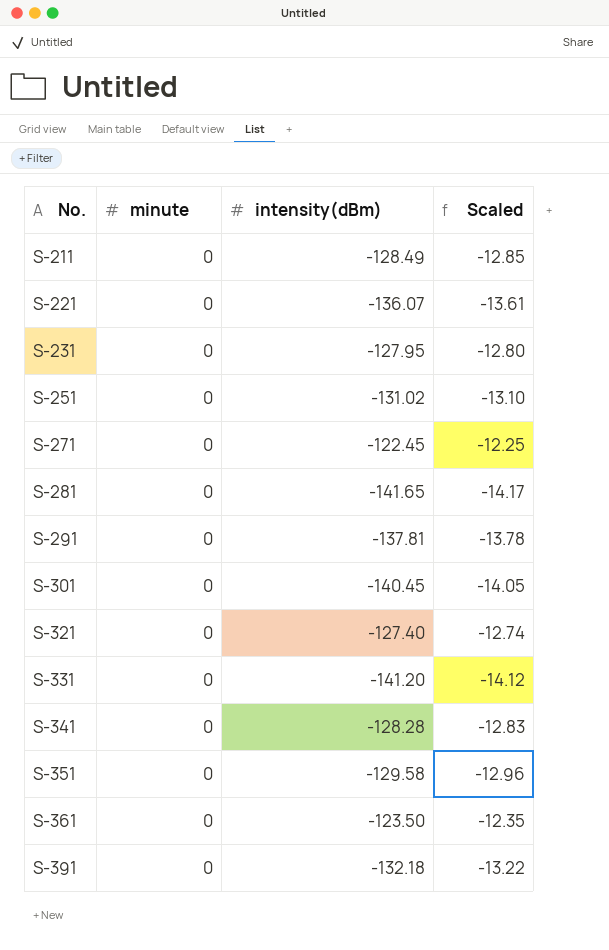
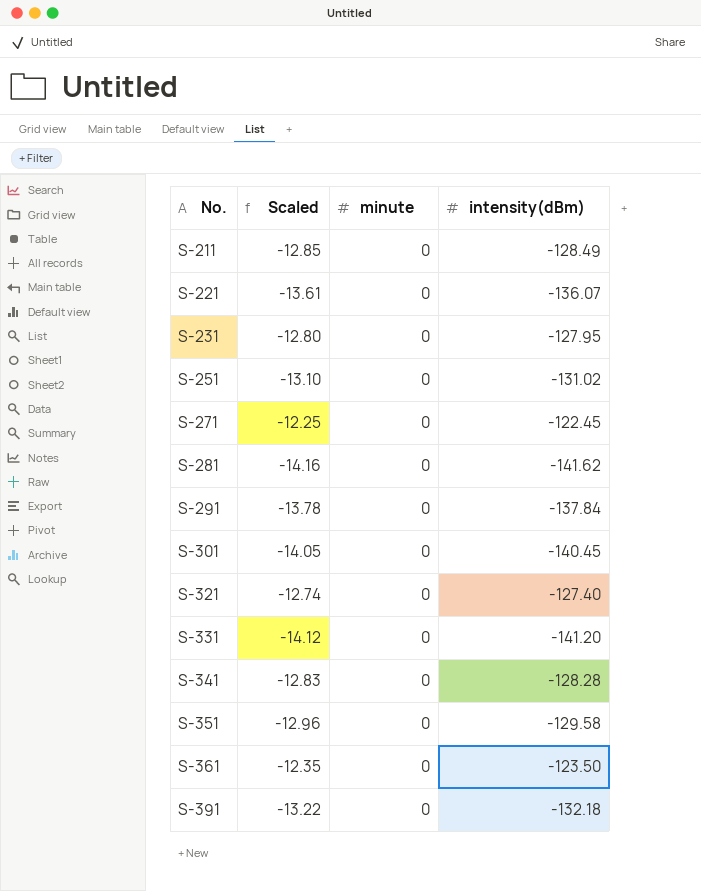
column Scaled | position: 4 -> 2
S-281 | Scaled: -14.17 -> -14.16
S-281 | intensity(dBm): -141.65 -> -141.62
S-291 | intensity(dBm): -137.81 -> -137.84

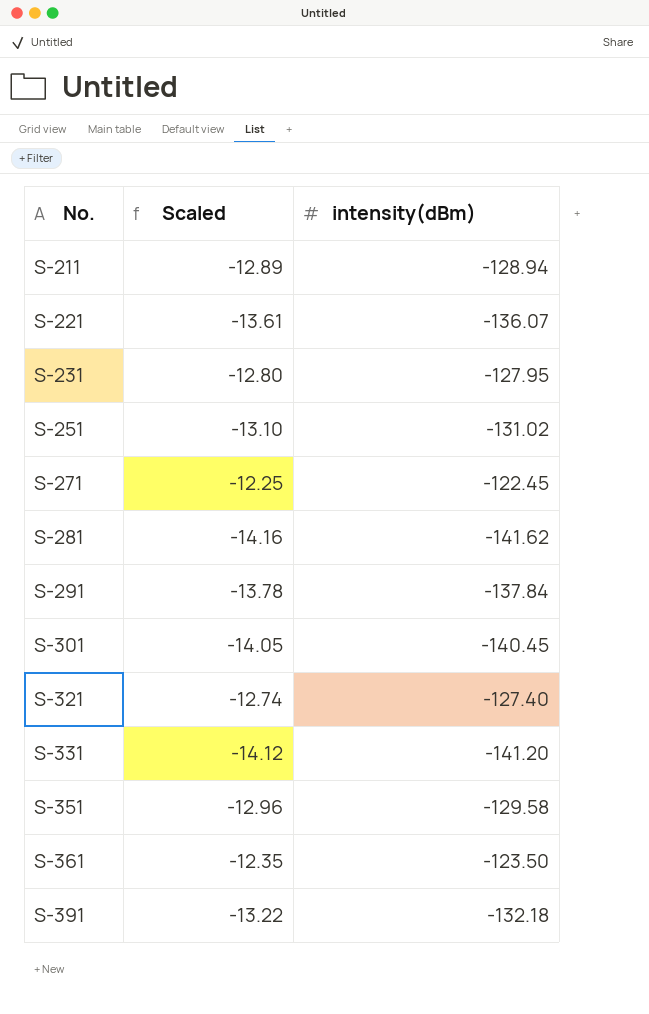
column minute | position: 3 -> none
row S-341: -12.83 | 0 | -128.28 -> none
S-211 | Scaled: -12.85 -> -12.89
S-211 | intensity(dBm): -128.49 -> -128.94

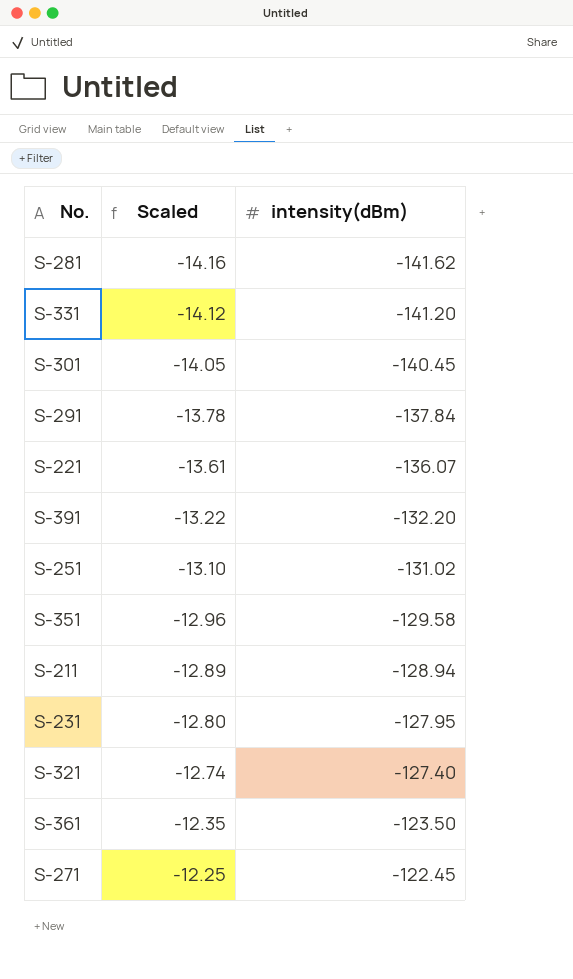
row order: No. ascending -> Scaled ascending
S-391 | intensity(dBm): -132.18 -> -132.20

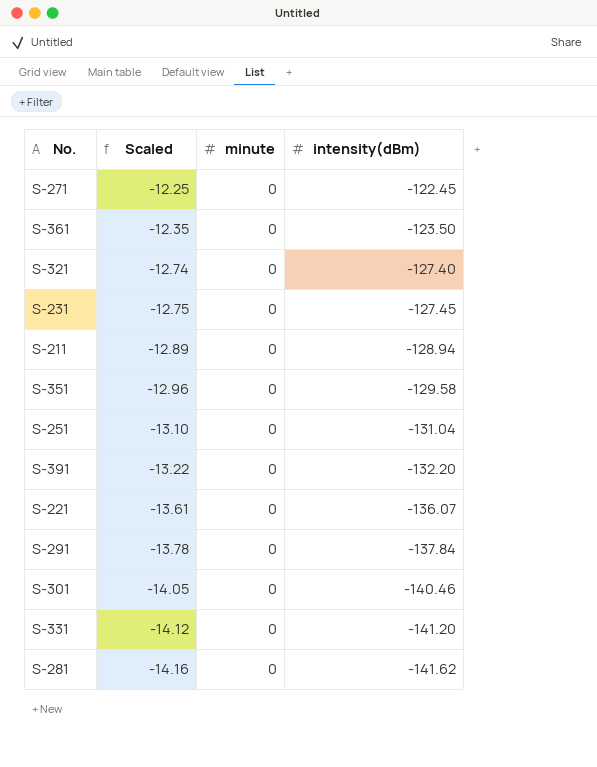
row order: Scaled ascending -> Scaled descending
column minute | position: none -> 3
S-231 | Scaled: -12.80 -> -12.75
S-231 | intensity(dBm): -127.95 -> -127.45
S-251 | intensity(dBm): -131.02 -> -131.04
S-301 | intensity(dBm): -140.45 -> -140.46

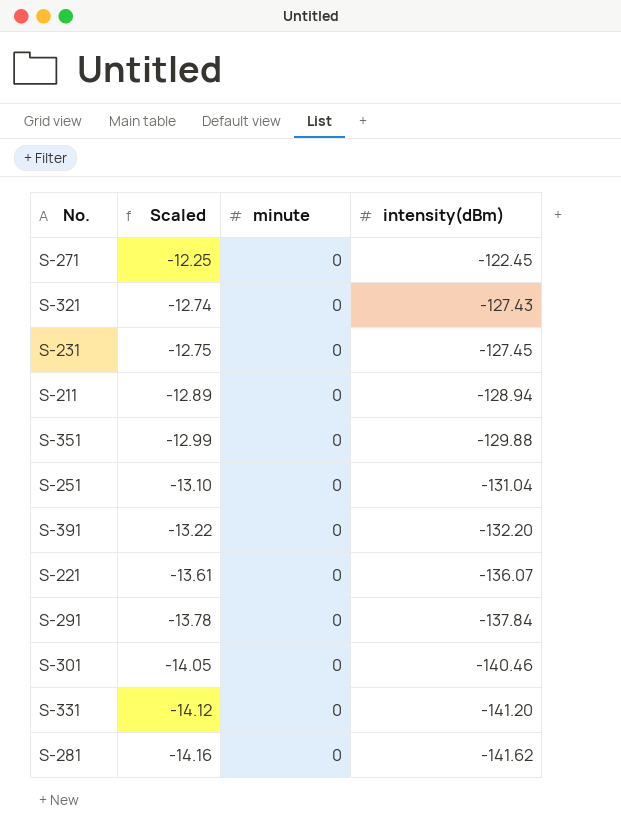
row S-361: -12.35 | 0 | -123.50 -> none
S-321 | intensity(dBm): -127.40 -> -127.43
S-351 | Scaled: -12.96 -> -12.99
S-351 | intensity(dBm): -129.58 -> -129.88

